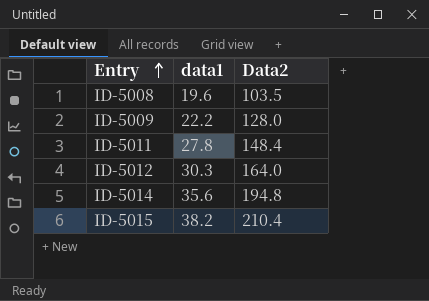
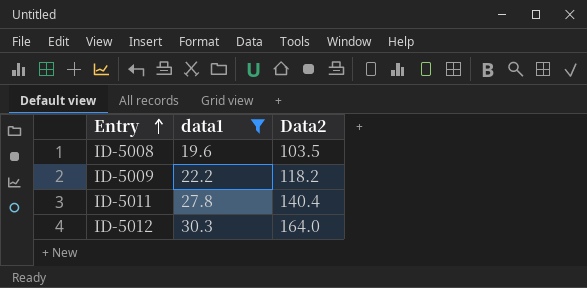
filter: none -> data1 <= 30.3
ID-5009 | Data2: 128.0 -> 118.2
ID-5011 | Data2: 148.4 -> 140.4

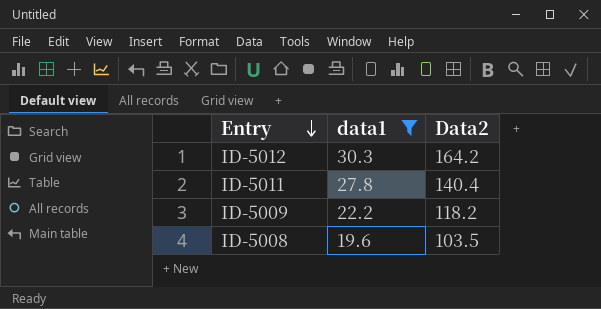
row order: Entry ascending -> Entry descending
ID-5012 | Data2: 164.0 -> 164.2

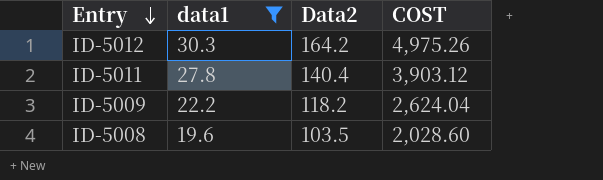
column COST | formula: none -> [data1] * [Data2]

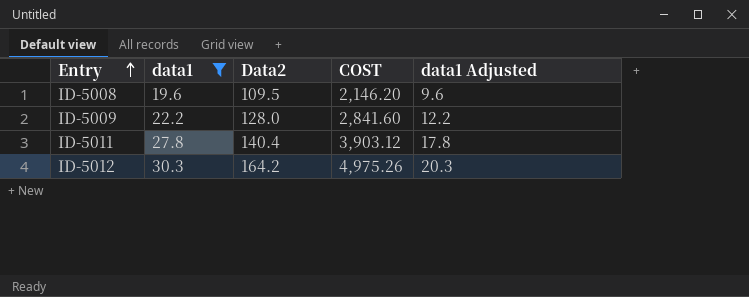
row order: Entry descending -> Entry ascending
column data1 Adjusted | formula: none -> [data1] - 10
ID-5008 | Data2: 103.5 -> 109.5
ID-5008 | COST: 2,028.60 -> 2,146.20
ID-5009 | Data2: 118.2 -> 128.0
ID-5009 | COST: 2,624.04 -> 2,841.60

